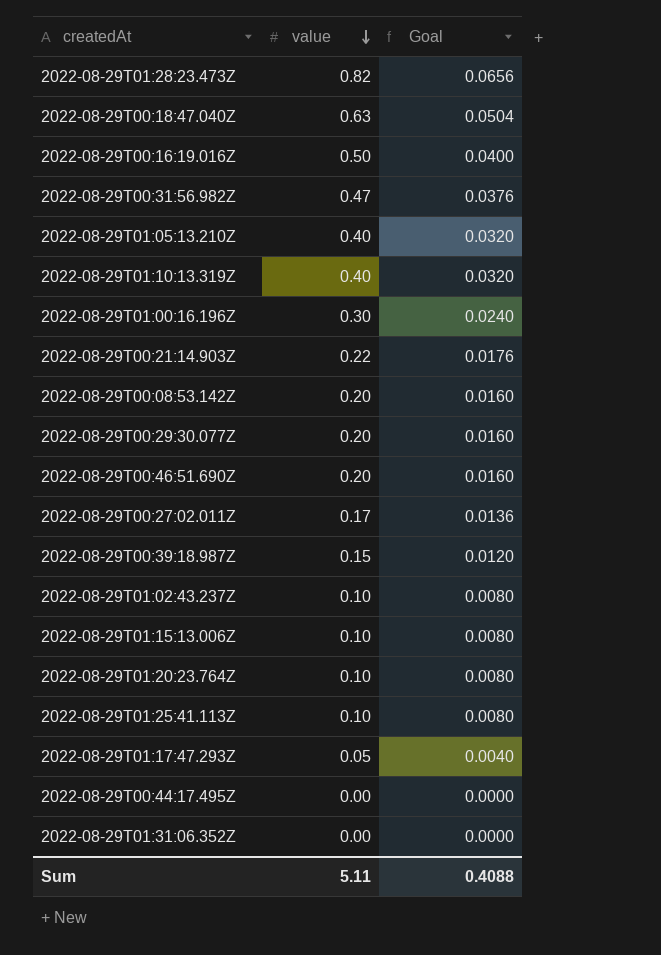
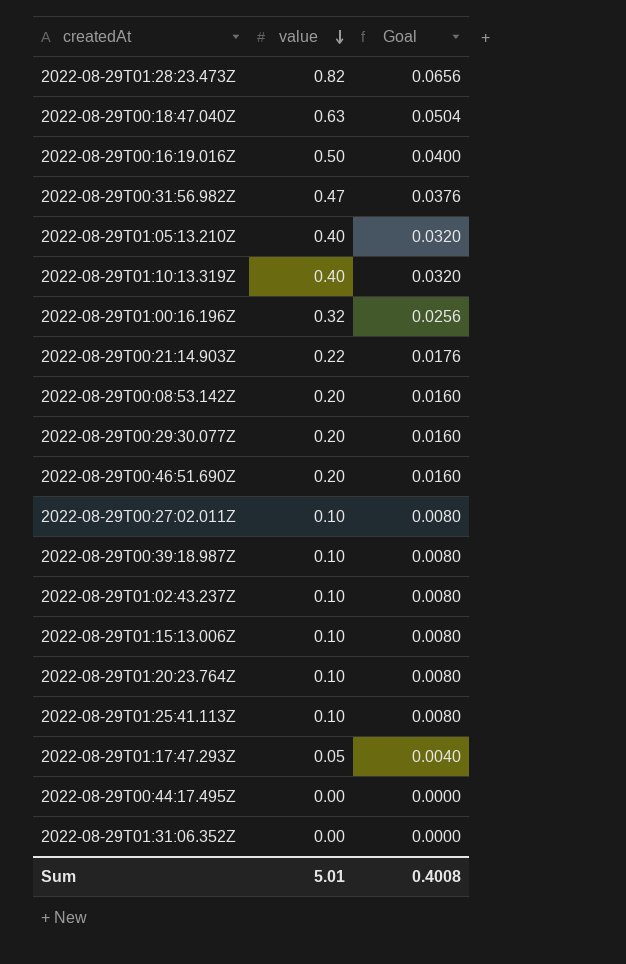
2022-08-29T01:00:16.196Z | value: 0.30 -> 0.32
2022-08-29T01:00:16.196Z | Goal: 0.0240 -> 0.0256
2022-08-29T00:27:02.011Z | value: 0.17 -> 0.10
2022-08-29T00:27:02.011Z | Goal: 0.0136 -> 0.0080
2022-08-29T00:39:18.987Z | value: 0.15 -> 0.10
2022-08-29T00:39:18.987Z | Goal: 0.0120 -> 0.0080
Sum | value: 5.11 -> 5.01
Sum | Goal: 0.4088 -> 0.4008

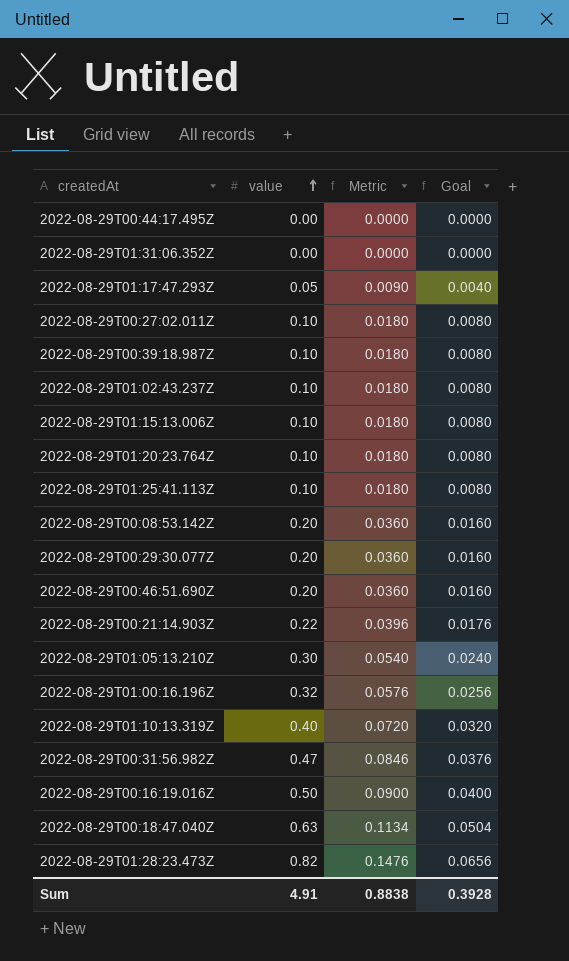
row order: value descending -> value ascending
column Metric | formula: none -> [value] * 0.18
2022-08-29T01:05:13.210Z | value: 0.40 -> 0.30
2022-08-29T01:05:13.210Z | Goal: 0.0320 -> 0.0240
Sum | value: 5.01 -> 4.91
Sum | Goal: 0.4008 -> 0.3928

